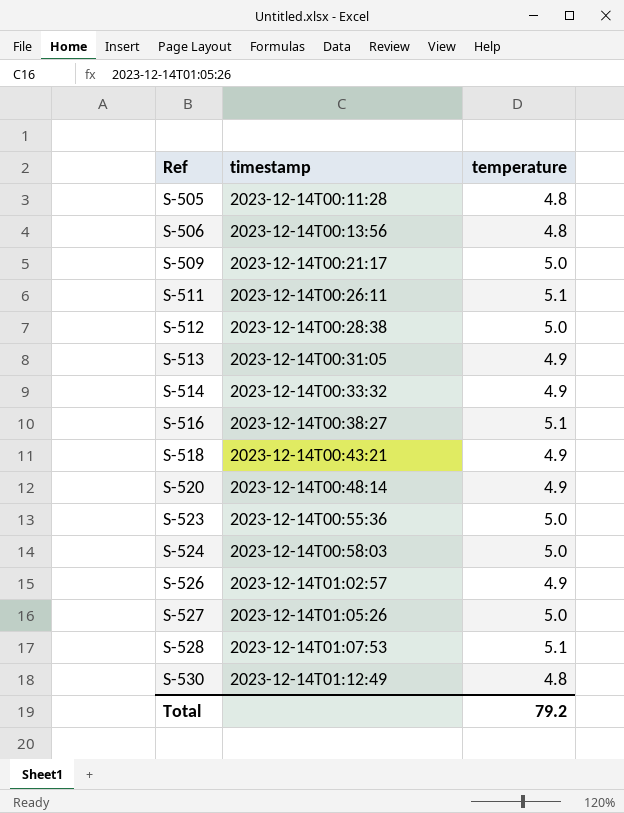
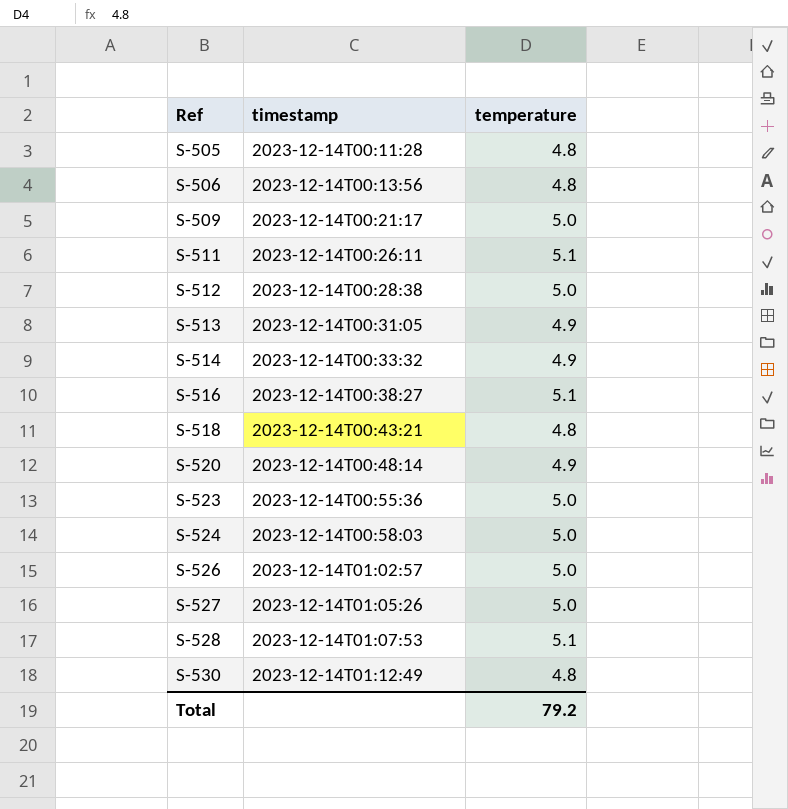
S-518 | temperature: 4.9 -> 4.8
S-526 | temperature: 4.9 -> 5.0

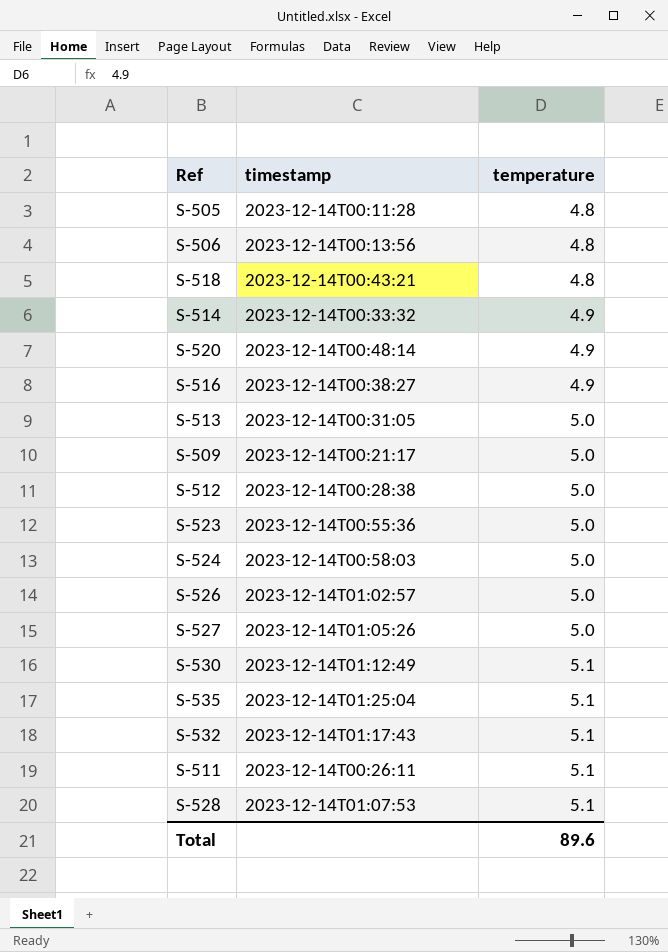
row order: Ref ascending -> temperature ascending
S-516 | temperature: 5.1 -> 4.9
S-513 | temperature: 4.9 -> 5.0
S-530 | temperature: 4.8 -> 5.1
row S-535: none -> 2023-12-14T01:25:04 | 5.1
row S-532: none -> 2023-12-14T01:17:43 | 5.1
Total | temperature: 79.2 -> 89.6

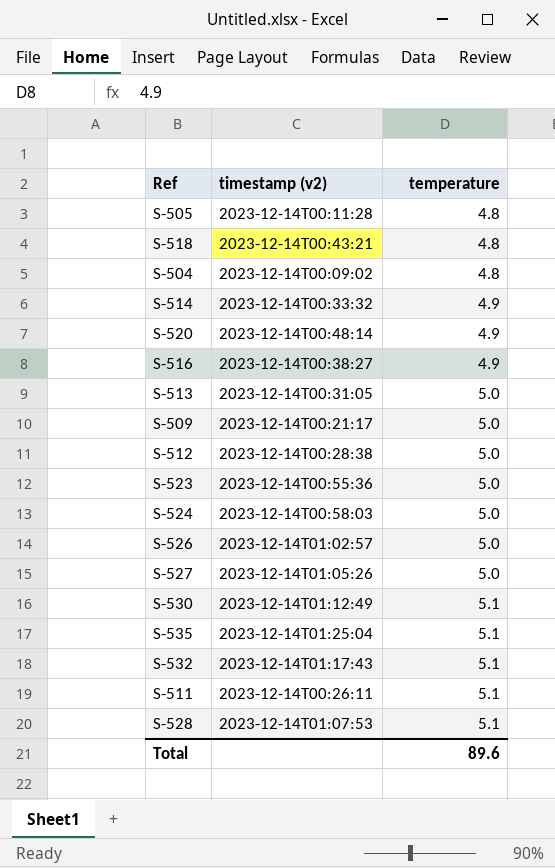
column name: timestamp -> timestamp (v2)
row S-506: 2023-12-14T00:13:56 | 4.8 -> none
row S-504: none -> 2023-12-14T00:09:02 | 4.8

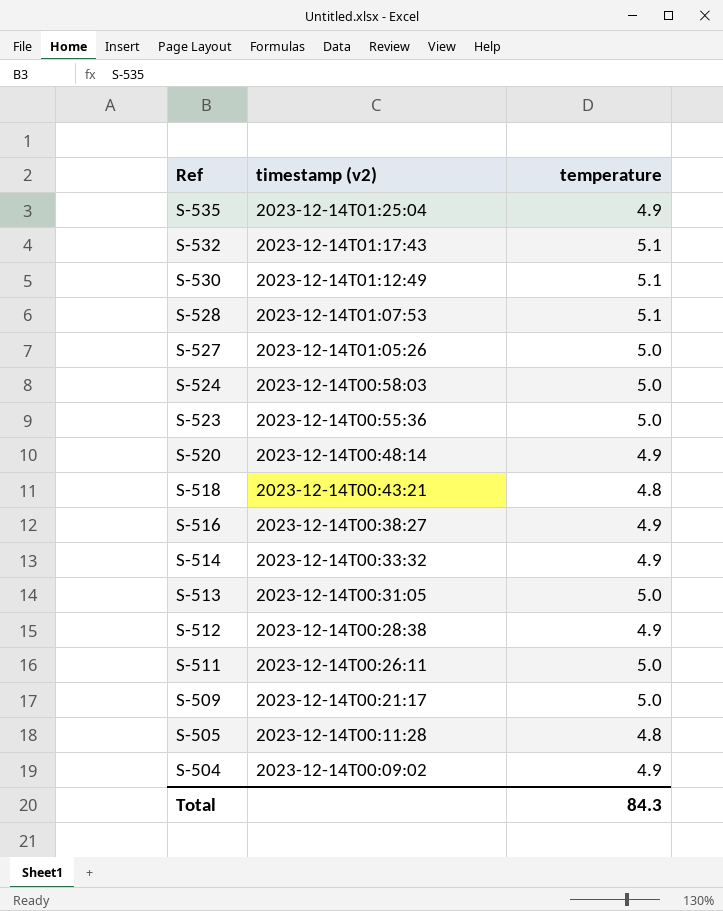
row order: temperature ascending -> Ref descending
row S-526: 2023-12-14T01:02:57 | 5.0 -> none
S-535 | temperature: 5.1 -> 4.9
S-512 | temperature: 5.0 -> 4.9
S-511 | temperature: 5.1 -> 5.0
S-504 | temperature: 4.8 -> 4.9
Total | temperature: 89.6 -> 84.3

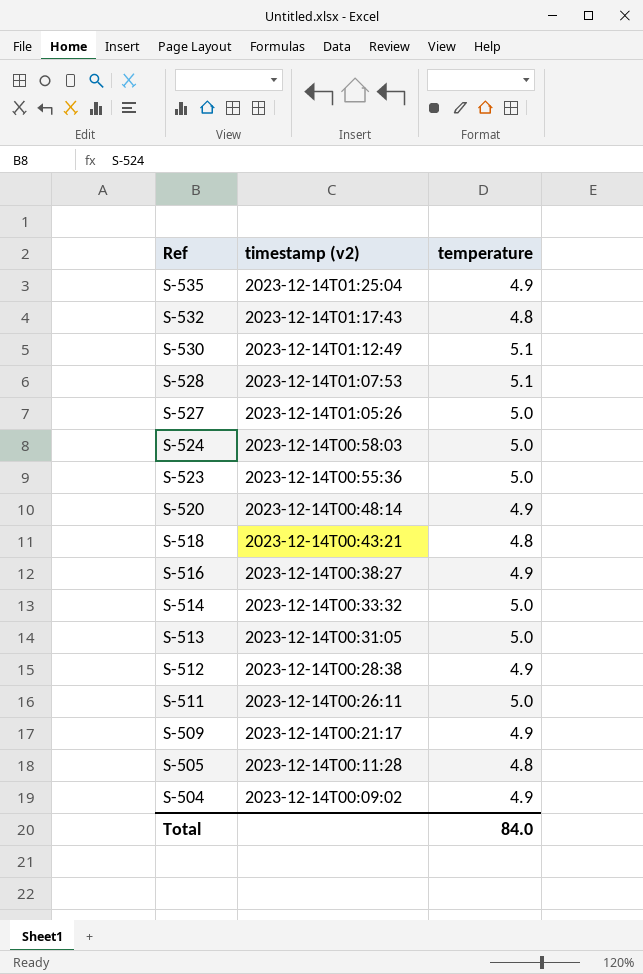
S-532 | temperature: 5.1 -> 4.8
S-514 | temperature: 4.9 -> 5.0
S-509 | temperature: 5.0 -> 4.9
Total | temperature: 84.3 -> 84.0

